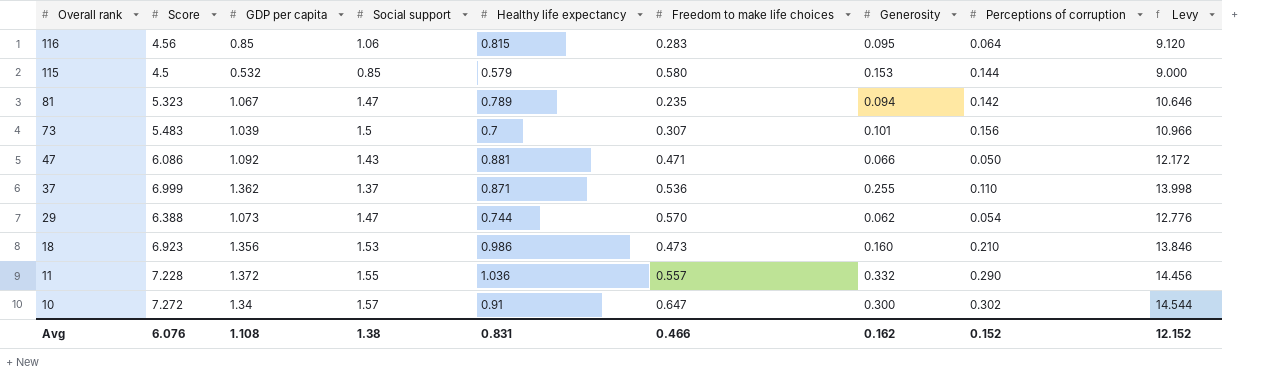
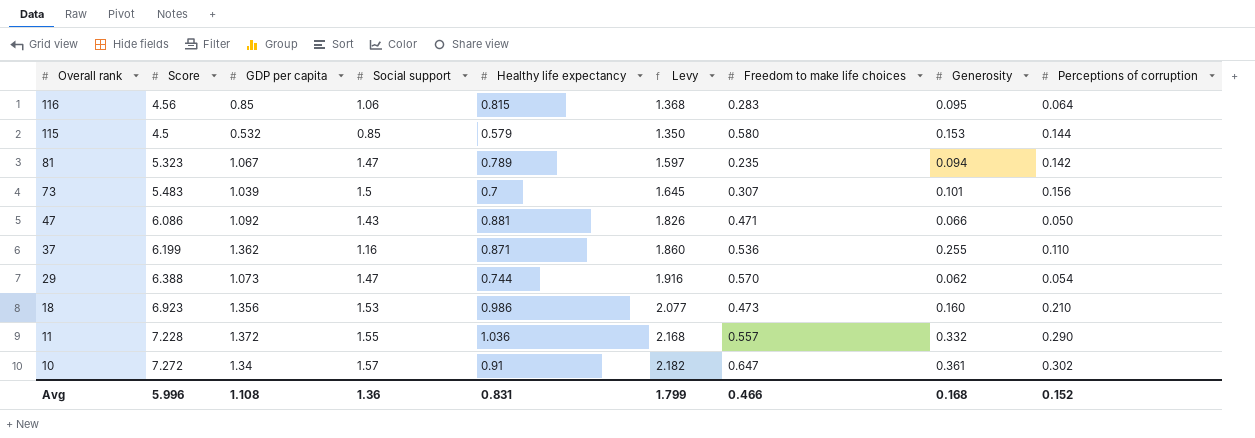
column Levy | formula: [Score] * 2 -> [Score] * 0.3
column Levy | position: 9 -> 6
37 | Score: 6.999 -> 6.199
37 | Social support: 1.37 -> 1.16
10 | Generosity: 0.300 -> 0.361
Avg | Score: 6.076 -> 5.996
Avg | Social support: 1.38 -> 1.36
Avg | Levy: 12.152 -> 1.799
Avg | Generosity: 0.162 -> 0.168

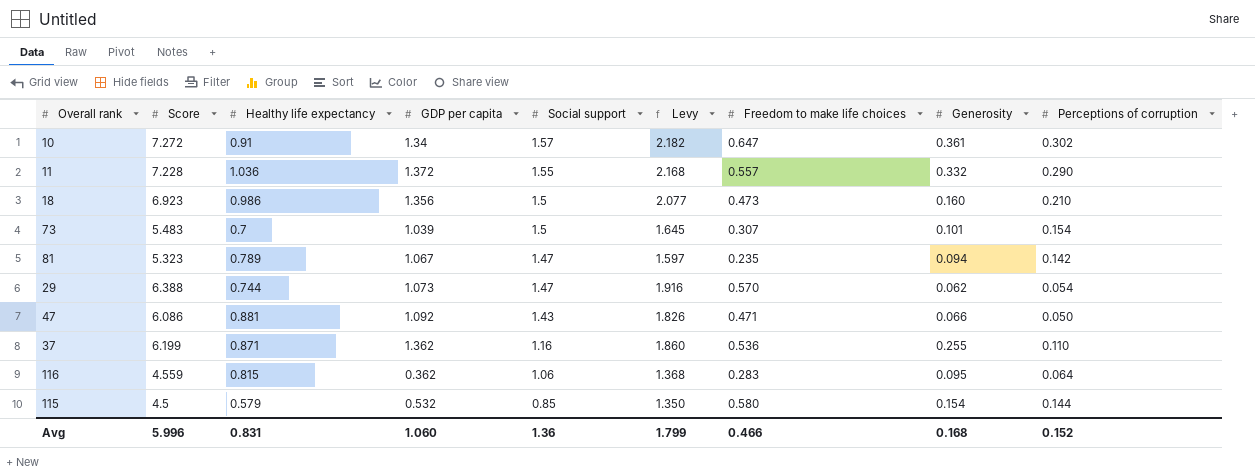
row order: Overall rank descending -> Social support descending
column Healthy life expectancy | position: 5 -> 3
18 | Social support: 1.53 -> 1.5
73 | Perceptions of corruption: 0.156 -> 0.154
116 | Score: 4.56 -> 4.559
116 | GDP per capita: 0.85 -> 0.362
115 | Generosity: 0.153 -> 0.154
Avg | GDP per capita: 1.108 -> 1.060

